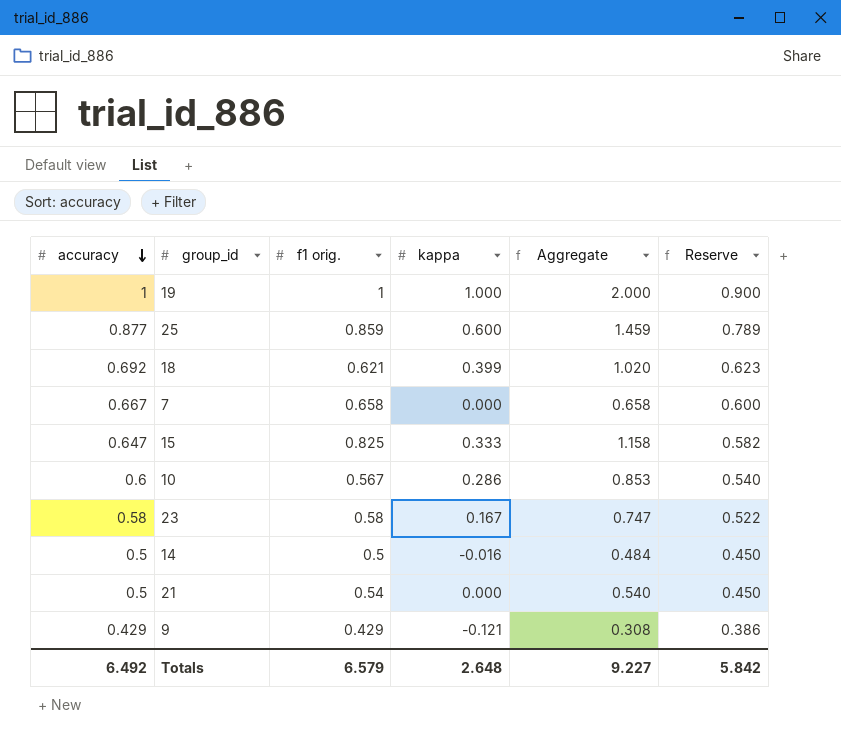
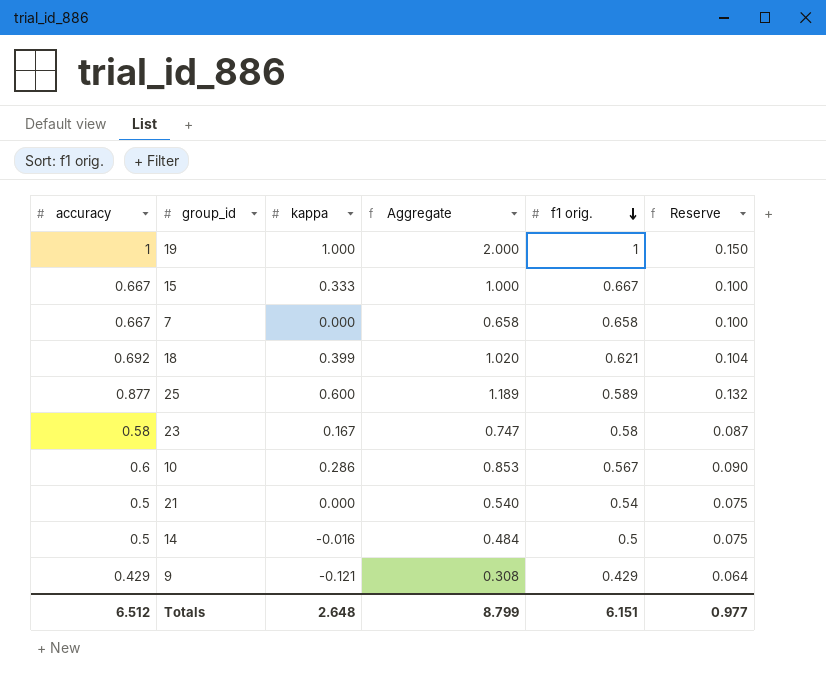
row order: accuracy descending -> f1 orig. descending
column f1 orig. | position: 3 -> 5
column Reserve | formula: [accuracy] * 0.9 -> [accuracy] * 0.15
15 | accuracy: 0.647 -> 0.667
15 | Aggregate: 1.158 -> 1.000
15 | f1 orig.: 0.825 -> 0.667
25 | Aggregate: 1.459 -> 1.189
25 | f1 orig.: 0.859 -> 0.589
Totals | accuracy: 6.492 -> 6.512
Totals | Aggregate: 9.227 -> 8.799
Totals | f1 orig.: 6.579 -> 6.151
Totals | Reserve: 5.842 -> 0.977

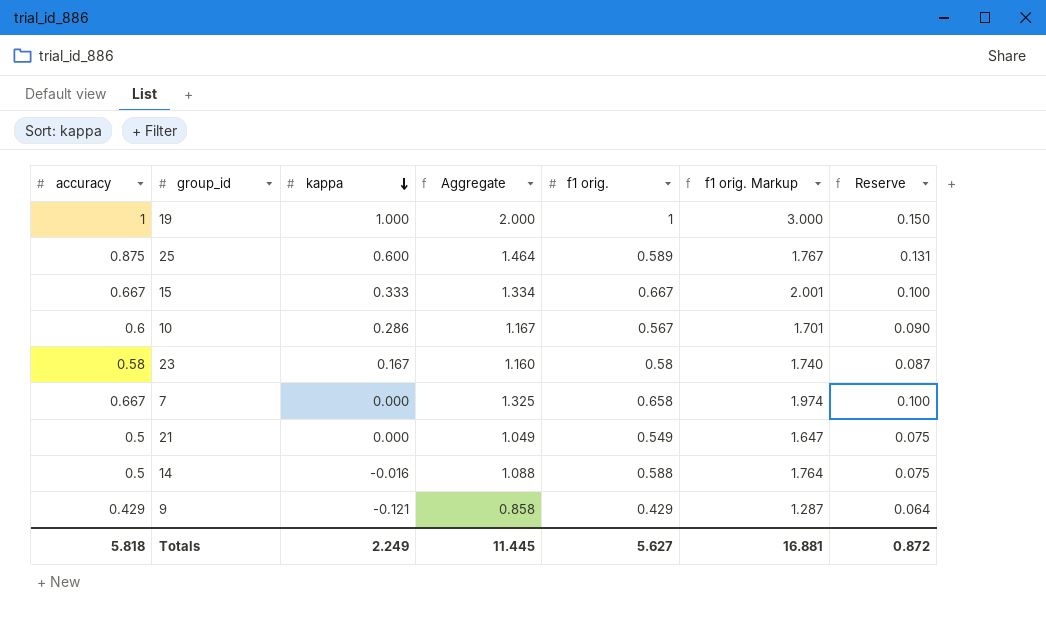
row order: f1 orig. descending -> kappa descending
column Aggregate | formula: [kappa] + [f1 orig.] -> [accuracy] + [f1 orig.]
column f1 orig. Markup | formula: none -> [f1 orig.] * 3
row 18: 0.692 | 0.399 | 1.020 | 0.621 | 0.104 -> none
25 | accuracy: 0.877 -> 0.875
25 | Reserve: 0.132 -> 0.131
21 | f1 orig.: 0.54 -> 0.549
14 | f1 orig.: 0.5 -> 0.588
Totals | accuracy: 6.512 -> 5.818
Totals | kappa: 2.648 -> 2.249
Totals | Aggregate: 8.799 -> 11.445
Totals | f1 orig.: 6.151 -> 5.627
Totals | Reserve: 0.977 -> 0.872

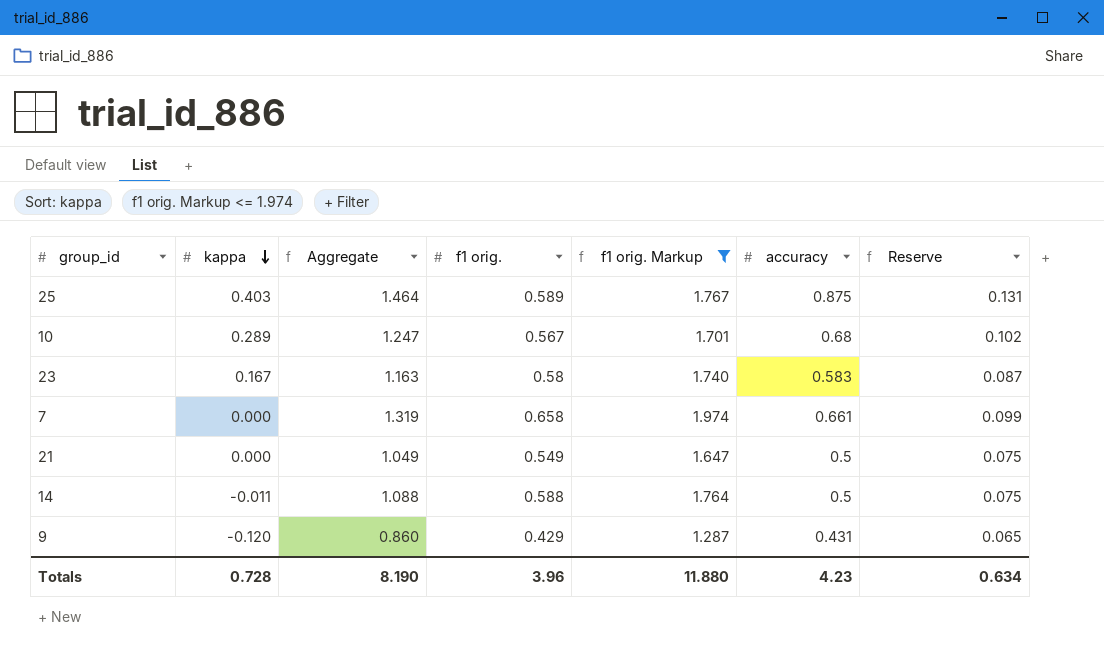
filter: none -> f1 orig. Markup <= 1.974
column accuracy | position: 1 -> 6
25 | kappa: 0.600 -> 0.403
10 | kappa: 0.286 -> 0.289
10 | Aggregate: 1.167 -> 1.247
10 | accuracy: 0.6 -> 0.68
10 | Reserve: 0.090 -> 0.102
23 | Aggregate: 1.160 -> 1.163
23 | accuracy: 0.58 -> 0.583
7 | Aggregate: 1.325 -> 1.319
7 | accuracy: 0.667 -> 0.661
7 | Reserve: 0.100 -> 0.099
14 | kappa: -0.016 -> -0.011
9 | kappa: -0.121 -> -0.120
9 | Aggregate: 0.858 -> 0.860
9 | accuracy: 0.429 -> 0.431
9 | Reserve: 0.064 -> 0.065
Totals | kappa: 2.249 -> 0.728
Totals | Aggregate: 11.445 -> 8.190
Totals | f1 orig.: 5.627 -> 3.96
Totals | f1 orig. Markup: 16.881 -> 11.880
Totals | accuracy: 5.818 -> 4.23
Totals | Reserve: 0.872 -> 0.634

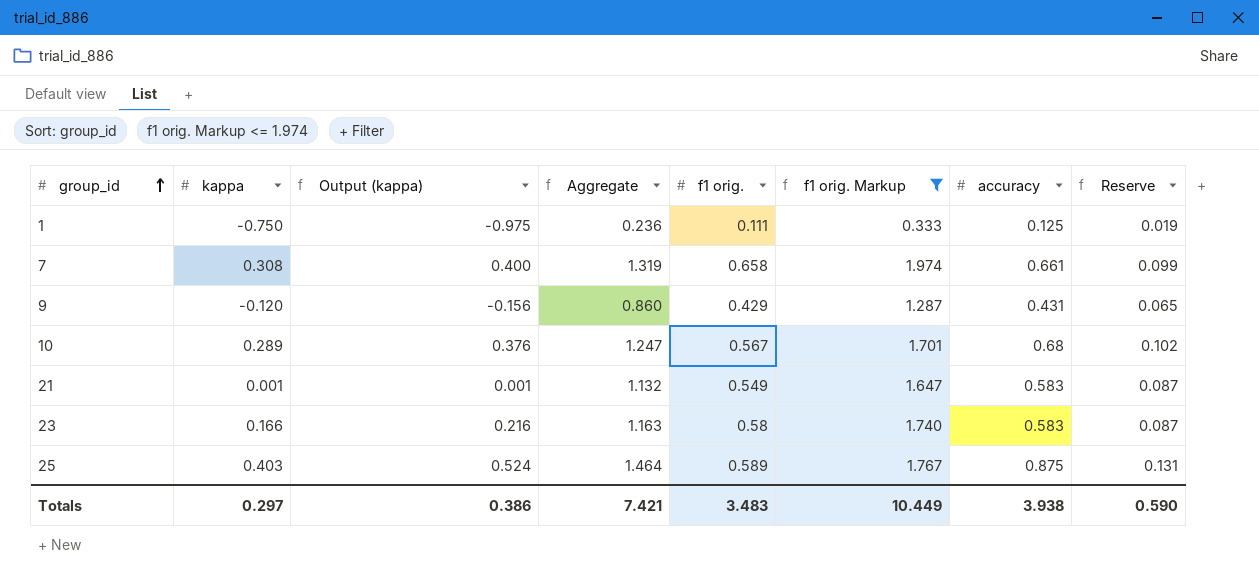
row order: kappa descending -> group_id ascending
column Output (kappa) | formula: none -> [kappa] * 1.3
row 14: -0.011 | 1.088 | 0.588 | 1.764 | 0.5 | 0.075 -> none
row 1: none -> -0.750 | -0.975 | 0.236 | 0.111 | 0.333 | 0.125 | 0.019
7 | kappa: 0.000 -> 0.308
21 | kappa: 0.000 -> 0.001
21 | Aggregate: 1.049 -> 1.132
21 | accuracy: 0.5 -> 0.583
21 | Reserve: 0.075 -> 0.087
23 | kappa: 0.167 -> 0.166
Totals | kappa: 0.728 -> 0.297
Totals | Aggregate: 8.190 -> 7.421
Totals | f1 orig.: 3.96 -> 3.483
Totals | f1 orig. Markup: 11.880 -> 10.449
Totals | accuracy: 4.23 -> 3.938
Totals | Reserve: 0.634 -> 0.590

